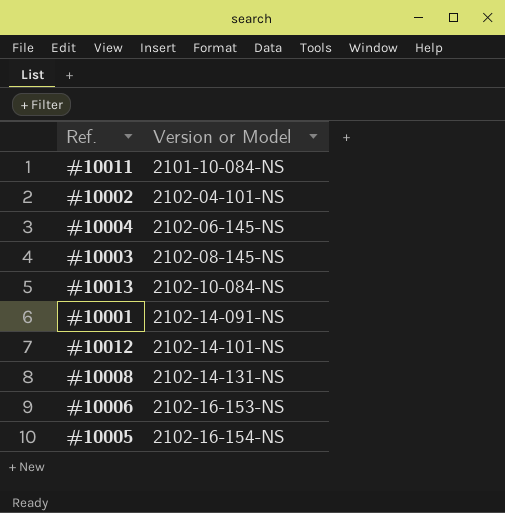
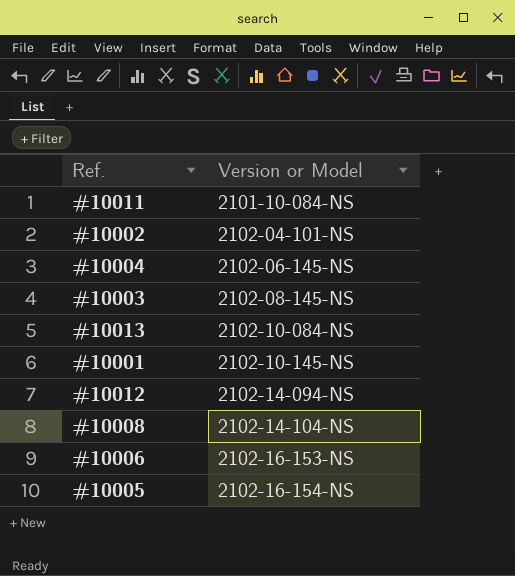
#10001 | Version or Model: 2102-14-091-NS -> 2102-10-145-NS
#10012 | Version or Model: 2102-14-101-NS -> 2102-14-094-NS
#10008 | Version or Model: 2102-14-131-NS -> 2102-14-104-NS

